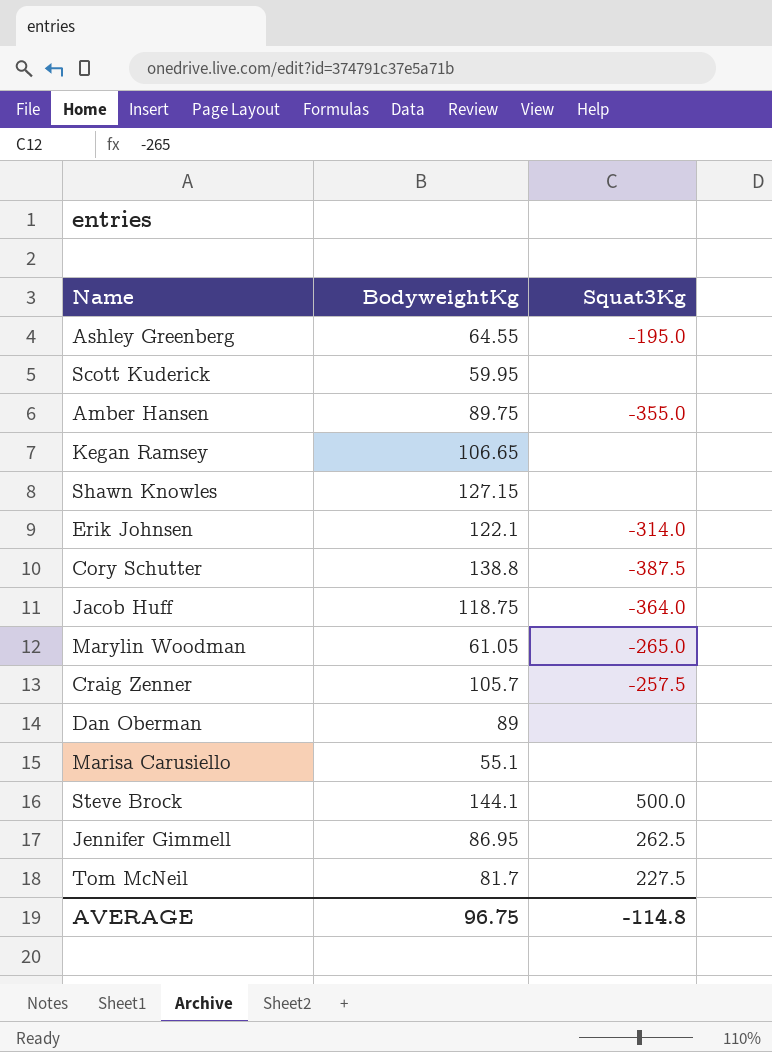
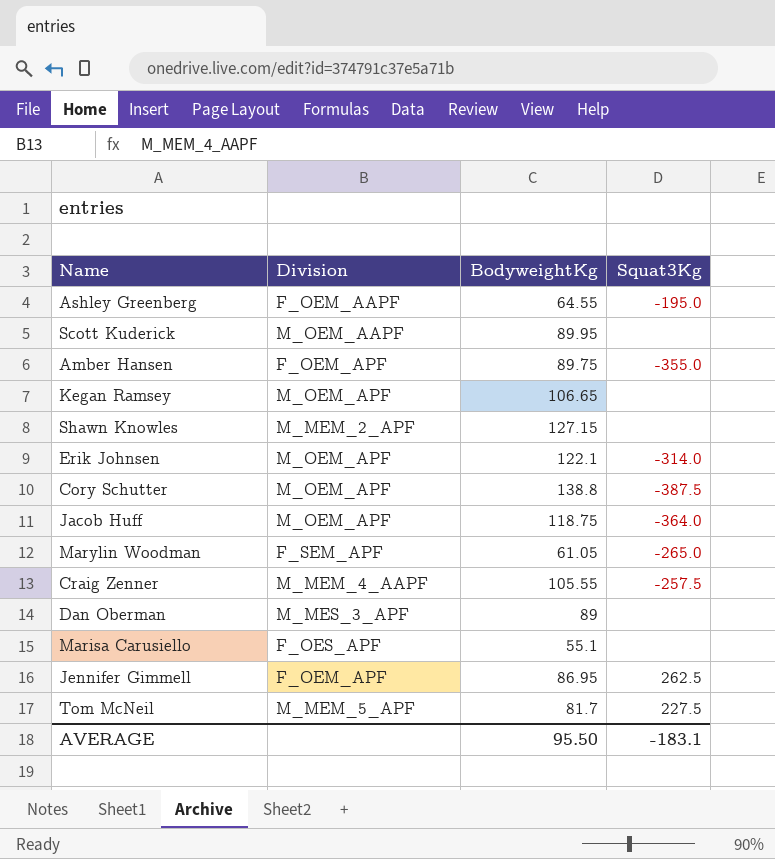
column Division | position: none -> 2
row Steve Brock: 144.1 | 500.0 -> none
Scott Kuderick | BodyweightKg: 59.95 -> 89.95
Craig Zenner | BodyweightKg: 105.7 -> 105.55
AVERAGE | BodyweightKg: 96.75 -> 95.50
AVERAGE | Squat3Kg: -114.8 -> -183.1

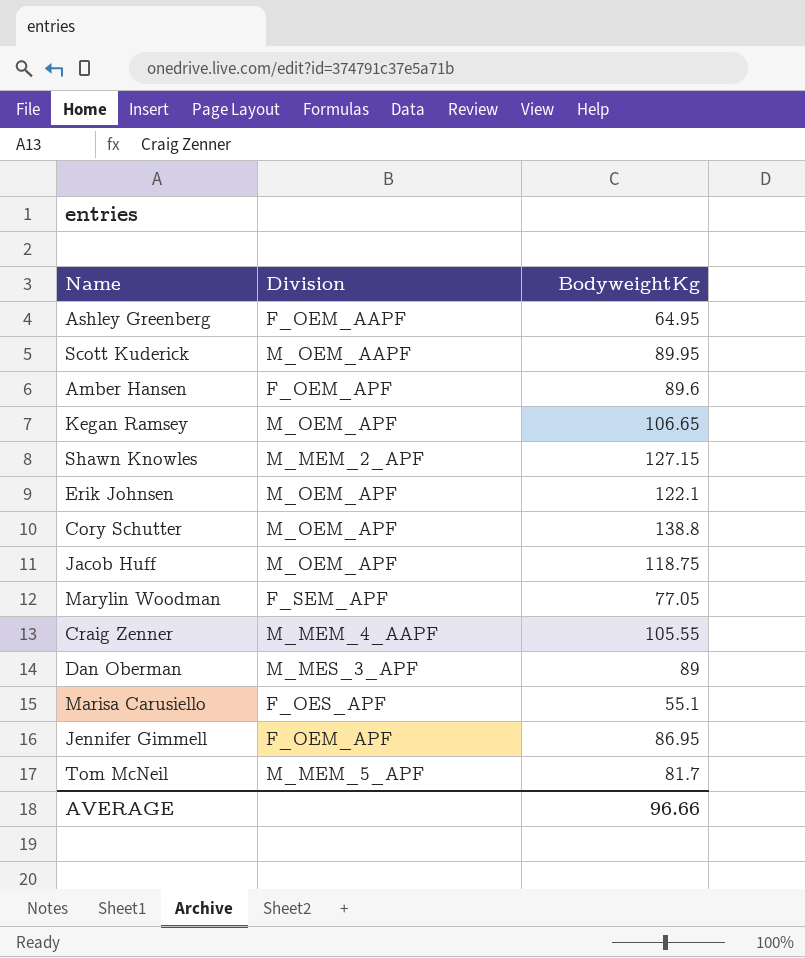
column Squat3Kg | position: 4 -> none
Ashley Greenberg | BodyweightKg: 64.55 -> 64.95
Amber Hansen | BodyweightKg: 89.75 -> 89.6
Marylin Woodman | BodyweightKg: 61.05 -> 77.05
AVERAGE | BodyweightKg: 95.50 -> 96.66

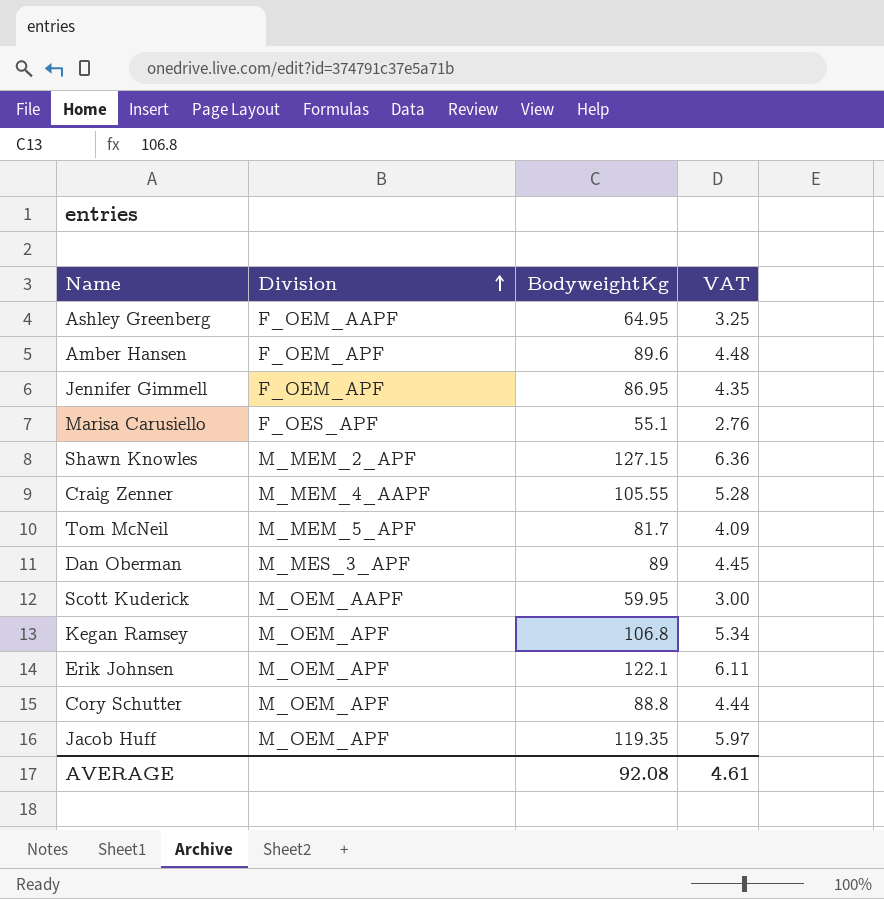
row order: none -> Division ascending
column VAT | formula: none -> [BodyweightKg] * 0.05
row Marylin Woodman: F_SEM_APF | 77.05 -> none
Scott Kuderick | BodyweightKg: 89.95 -> 59.95
Kegan Ramsey | BodyweightKg: 106.65 -> 106.8
Cory Schutter | BodyweightKg: 138.8 -> 88.8
Jacob Huff | BodyweightKg: 118.75 -> 119.35
AVERAGE | BodyweightKg: 96.66 -> 92.08

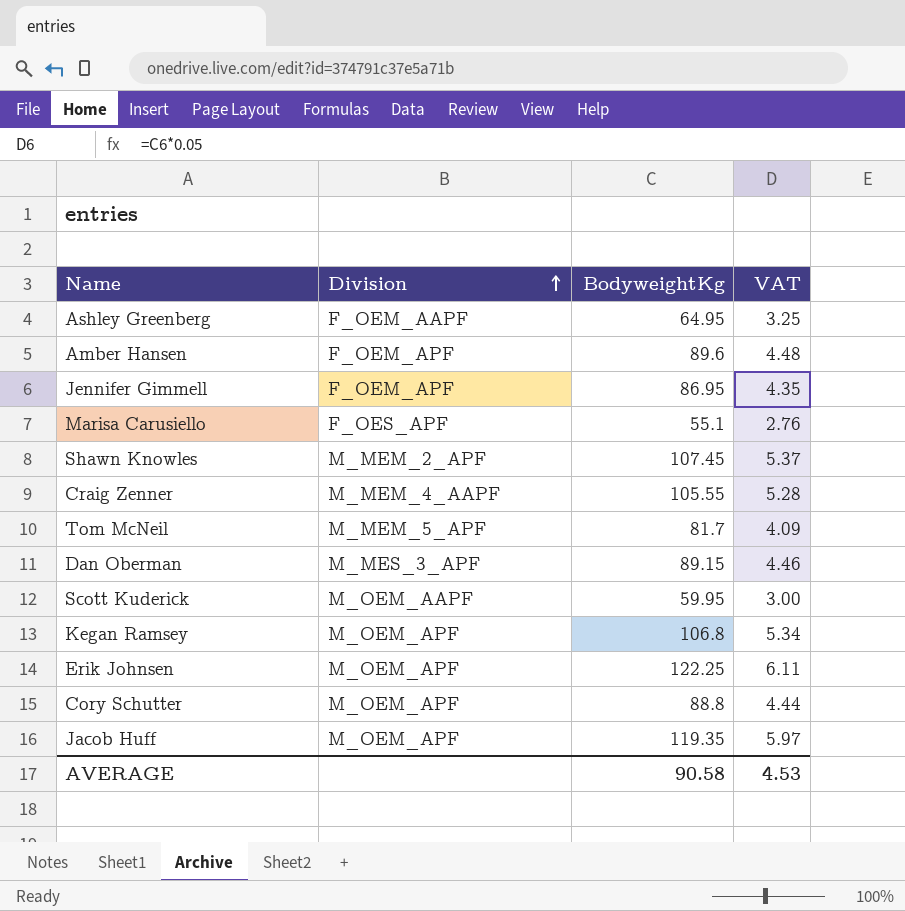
Shawn Knowles | BodyweightKg: 127.15 -> 107.45
Shawn Knowles | VAT: 6.36 -> 5.37
Dan Oberman | BodyweightKg: 89 -> 89.15
Dan Oberman | VAT: 4.45 -> 4.46
Erik Johnsen | BodyweightKg: 122.1 -> 122.25
AVERAGE | BodyweightKg: 92.08 -> 90.58
AVERAGE | VAT: 4.61 -> 4.53

